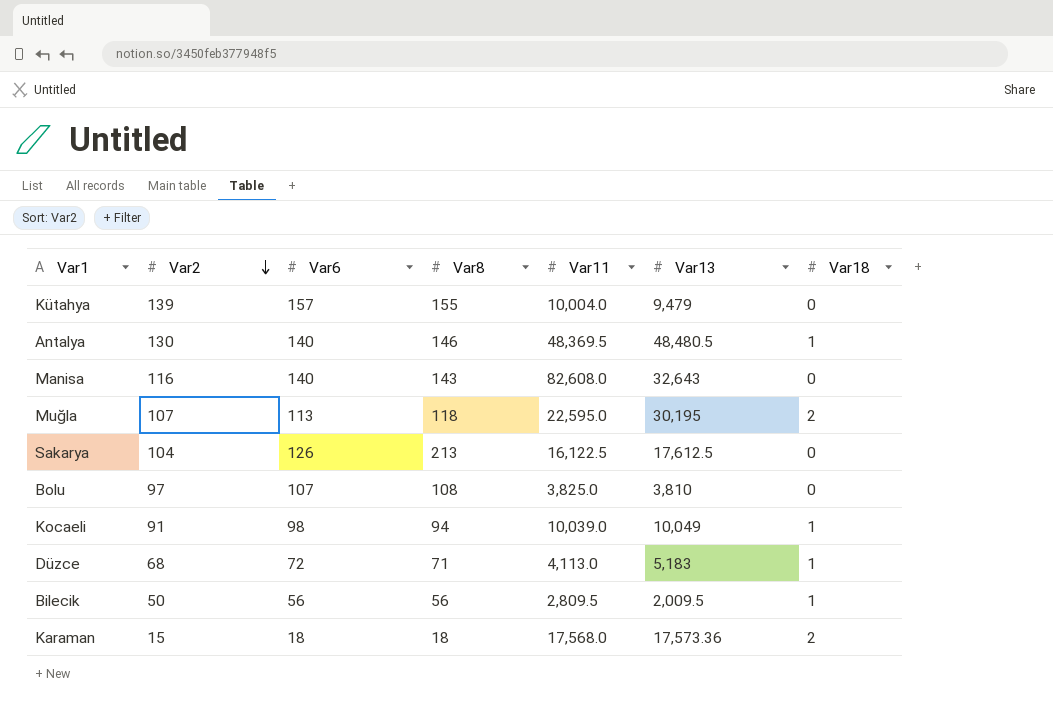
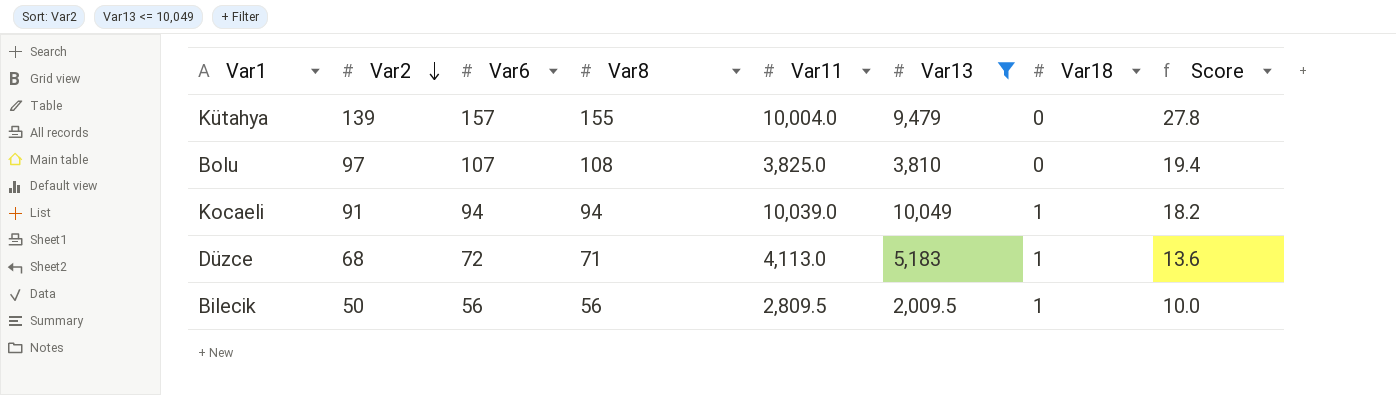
filter: none -> Var13 <= 10,049
column Score | formula: none -> [Var2] * 0.2
Kocaeli | Var6: 98 -> 94

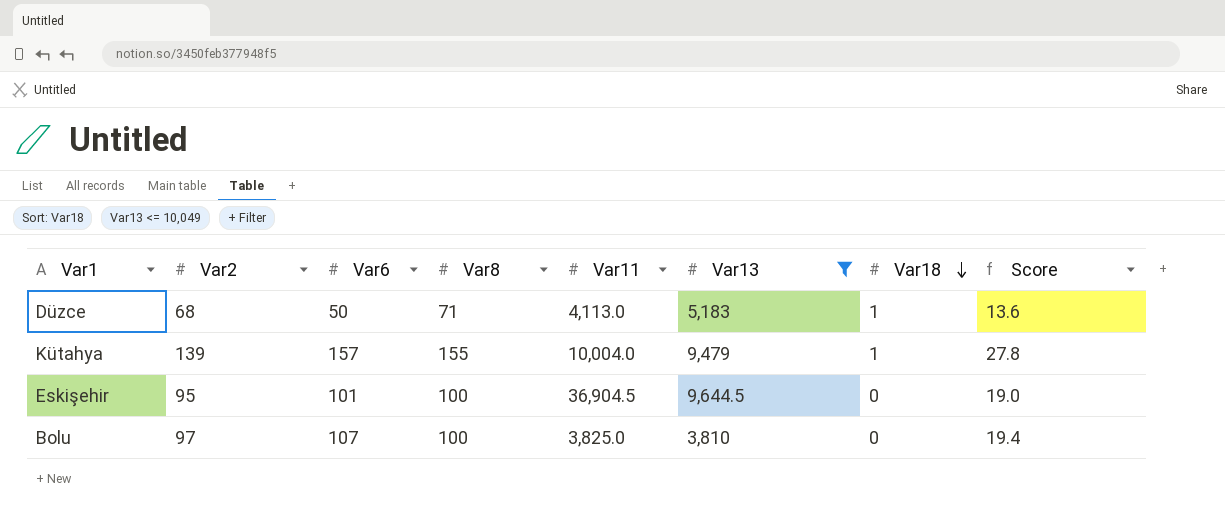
row order: Var2 descending -> Var18 descending
row Kocaeli: 91 | 94 | 94 | 10,039.0 | 10,049 | 1 | 18.2 -> none
row Bilecik: 50 | 56 | 56 | 2,809.5 | 2,009.5 | 1 | 10.0 -> none
Düzce | Var6: 72 -> 50
Kütahya | Var18: 0 -> 1
row Eskişehir: none -> 95 | 101 | 100 | 36,904.5 | 9,644.5 | 0 | 19.0
Bolu | Var8: 108 -> 100

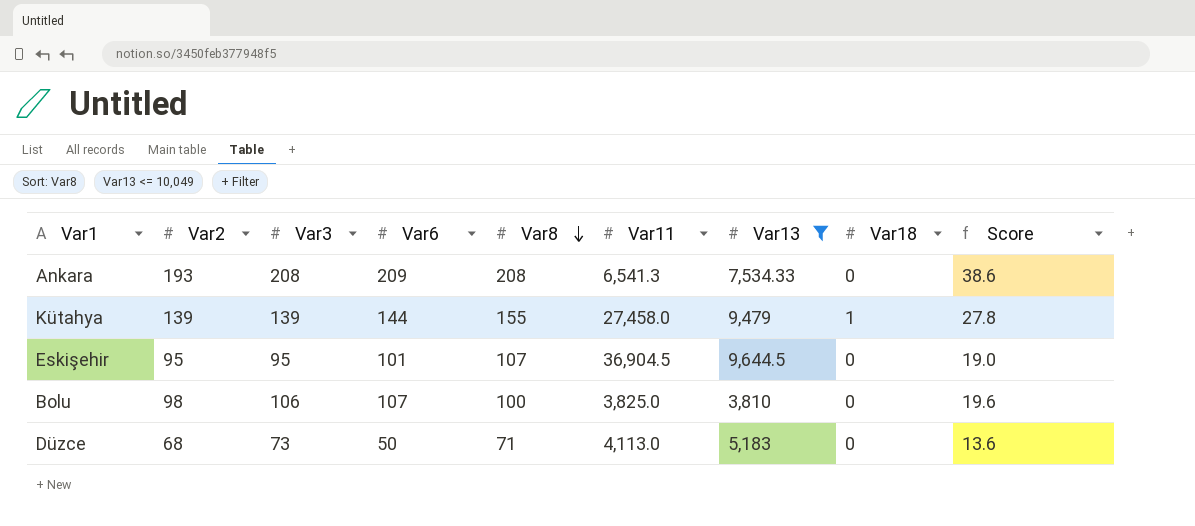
row order: Var18 descending -> Var8 descending
column Var3 | position: none -> 3
row Ankara: none -> 193 | 208 | 209 | 208 | 6,541.3 | 7,534.33 | 0 | 38.6
Kütahya | Var6: 157 -> 144
Kütahya | Var11: 10,004.0 -> 27,458.0
Eskişehir | Var8: 100 -> 107
Bolu | Var2: 97 -> 98
Bolu | Score: 19.4 -> 19.6
Düzce | Var18: 1 -> 0

